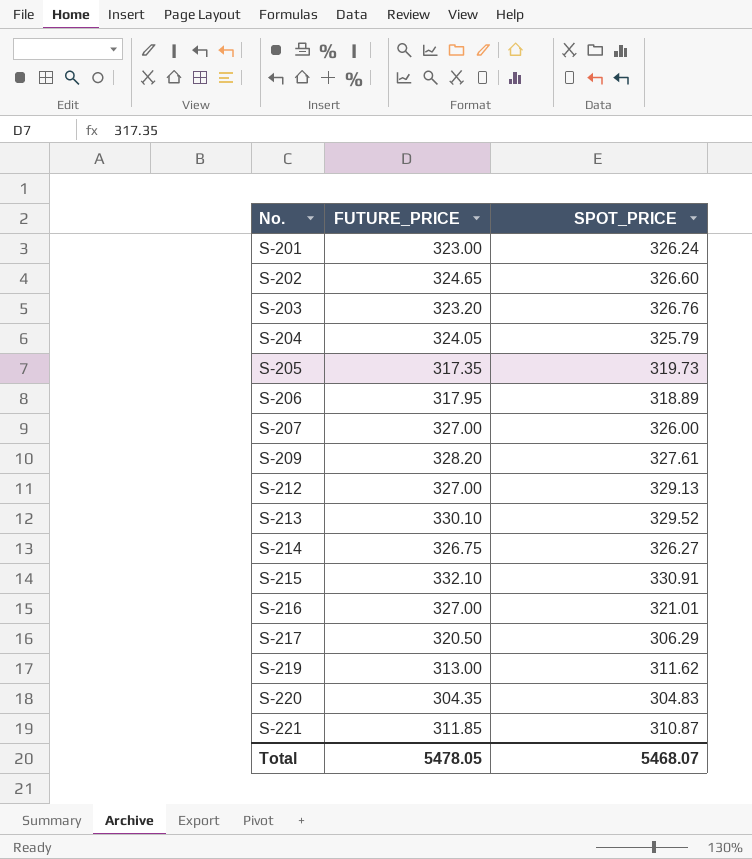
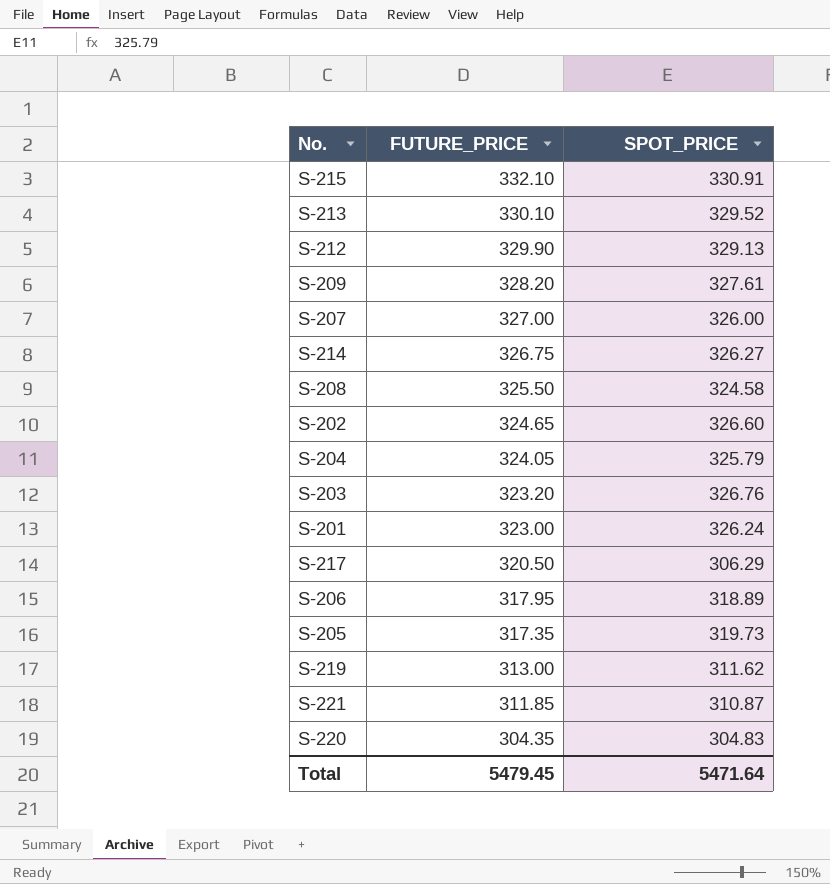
row order: No. ascending -> FUTURE_PRICE descending
row S-216: 327.00 | 321.01 -> none
S-212 | FUTURE_PRICE: 327.00 -> 329.90
row S-208: none -> 325.50 | 324.58
Total | FUTURE_PRICE: 5478.05 -> 5479.45
Total | SPOT_PRICE: 5468.07 -> 5471.64

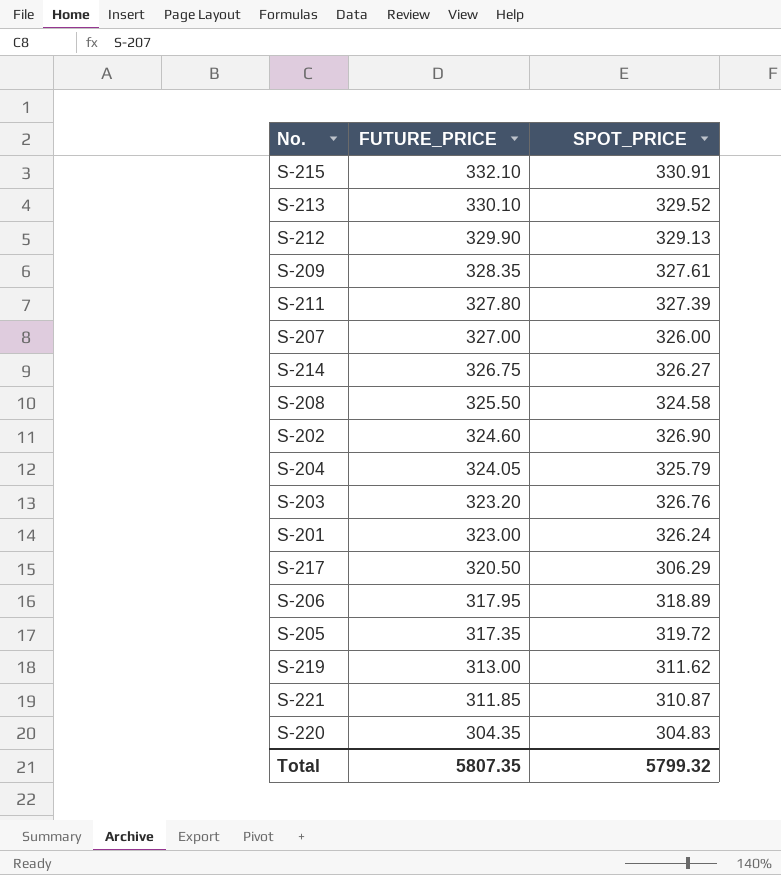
S-209 | FUTURE_PRICE: 328.20 -> 328.35
row S-211: none -> 327.80 | 327.39
S-202 | FUTURE_PRICE: 324.65 -> 324.60
S-202 | SPOT_PRICE: 326.60 -> 326.90
S-205 | SPOT_PRICE: 319.73 -> 319.72
Total | FUTURE_PRICE: 5479.45 -> 5807.35
Total | SPOT_PRICE: 5471.64 -> 5799.32

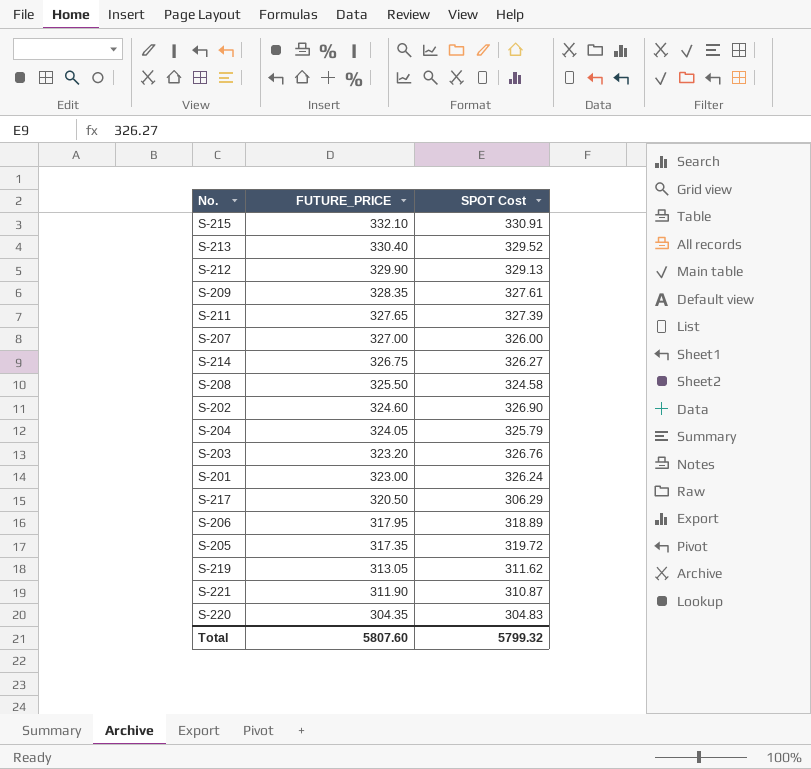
column name: SPOT_PRICE -> SPOT Cost
S-213 | FUTURE_PRICE: 330.10 -> 330.40
S-211 | FUTURE_PRICE: 327.80 -> 327.65
S-219 | FUTURE_PRICE: 313.00 -> 313.05
S-221 | FUTURE_PRICE: 311.85 -> 311.90
Total | FUTURE_PRICE: 5807.35 -> 5807.60

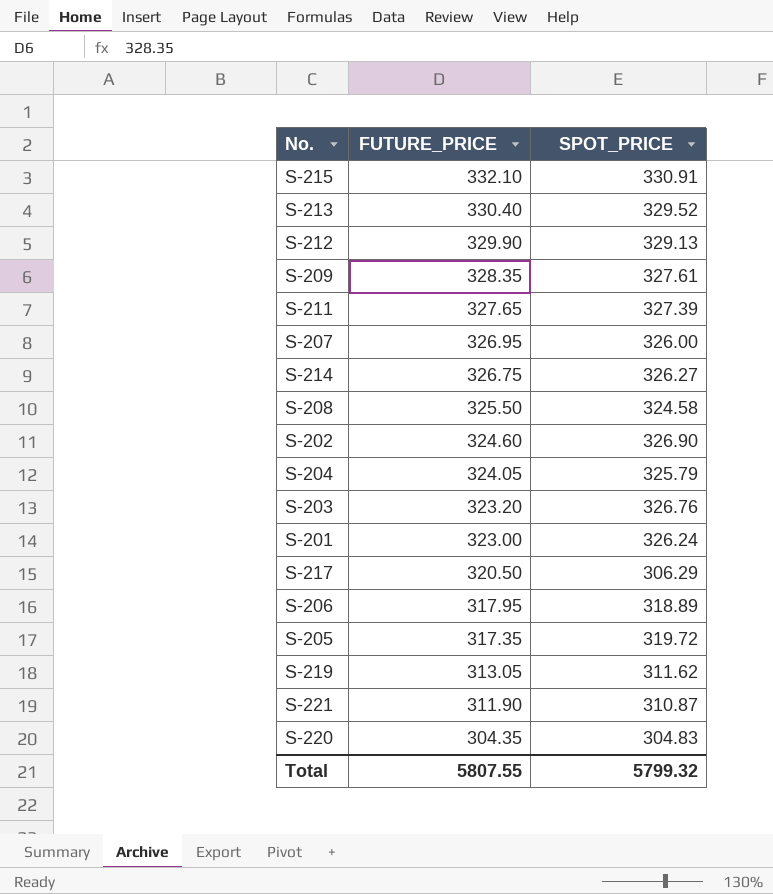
column name: SPOT Cost -> SPOT_PRICE
S-207 | FUTURE_PRICE: 327.00 -> 326.95
Total | FUTURE_PRICE: 5807.60 -> 5807.55

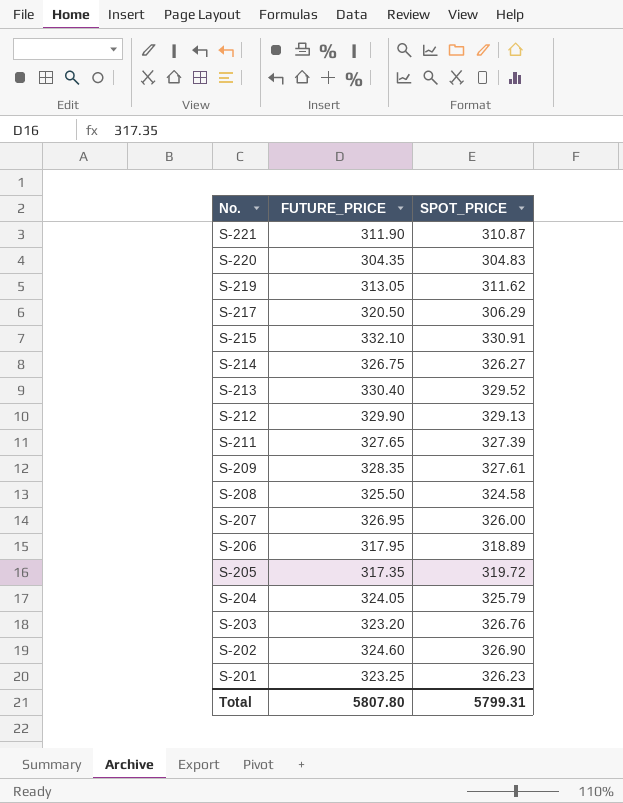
row order: FUTURE_PRICE descending -> No. descending
S-201 | FUTURE_PRICE: 323.00 -> 323.25
S-201 | SPOT_PRICE: 326.24 -> 326.23
Total | FUTURE_PRICE: 5807.55 -> 5807.80
Total | SPOT_PRICE: 5799.32 -> 5799.31

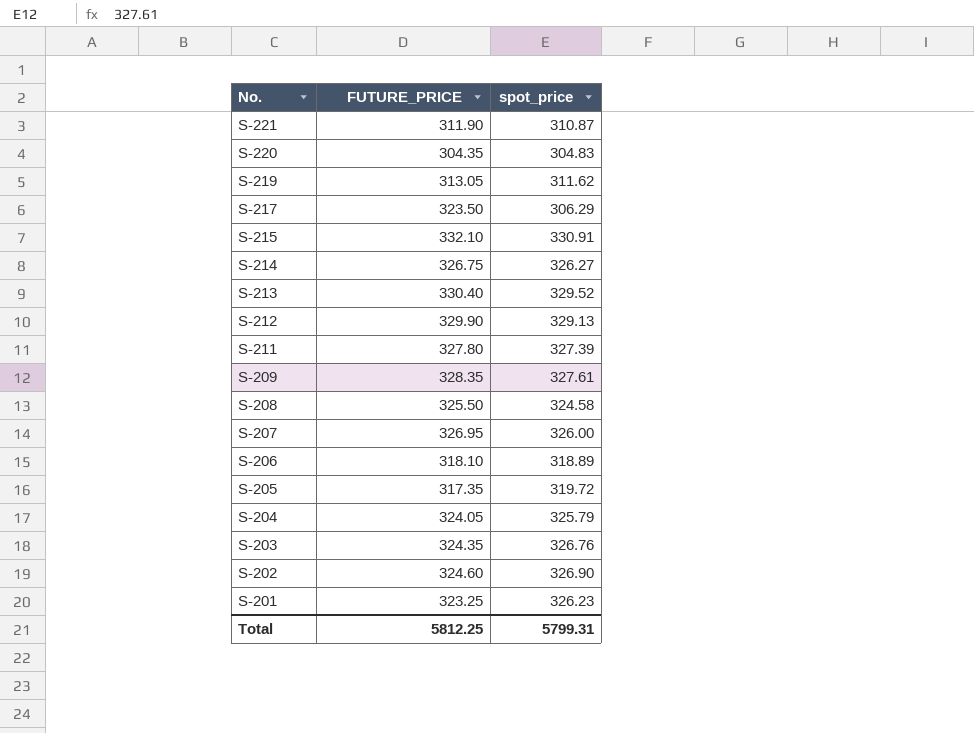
column name: SPOT_PRICE -> spot_price
S-217 | FUTURE_PRICE: 320.50 -> 323.50
S-211 | FUTURE_PRICE: 327.65 -> 327.80
S-206 | FUTURE_PRICE: 317.95 -> 318.10
S-203 | FUTURE_PRICE: 323.20 -> 324.35
Total | FUTURE_PRICE: 5807.80 -> 5812.25

